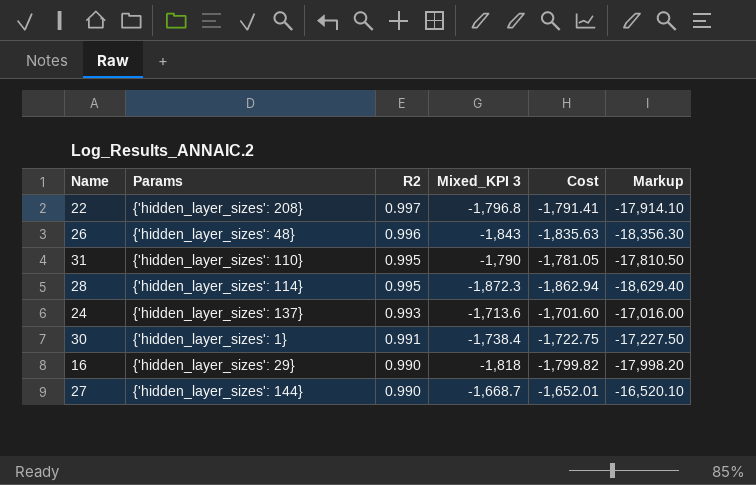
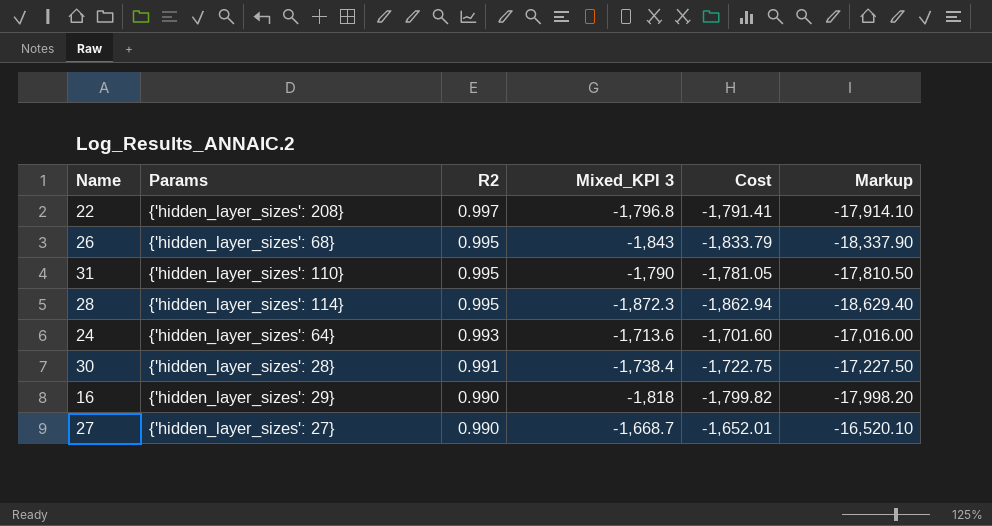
26 | Params: {'hidden_layer_sizes': 48} -> {'hidden_layer_sizes': 68}
26 | R2: 0.996 -> 0.995
26 | Cost: -1,835.63 -> -1,833.79
26 | Markup: -18,356.30 -> -18,337.90
24 | Params: {'hidden_layer_sizes': 137} -> {'hidden_layer_sizes': 64}
30 | Params: {'hidden_layer_sizes': 1} -> {'hidden_layer_sizes': 28}
27 | Params: {'hidden_layer_sizes': 144} -> {'hidden_layer_sizes': 27}

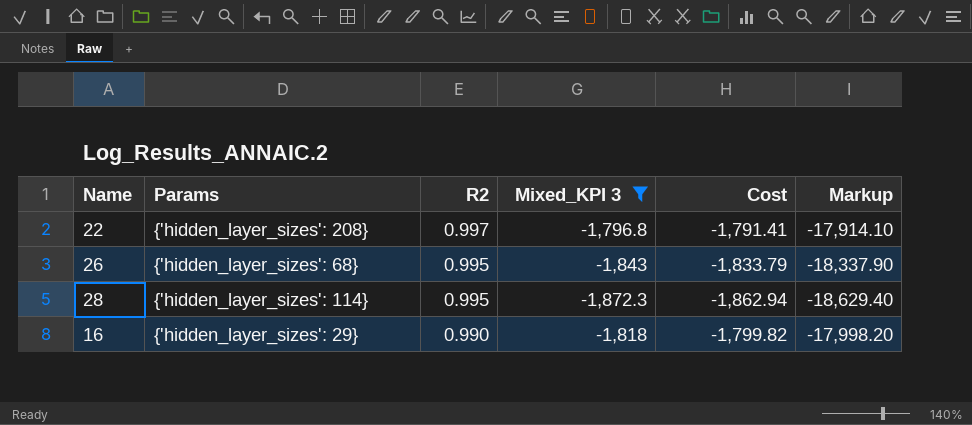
filter: none -> Mixed_KPI 3 <= -1,796.8

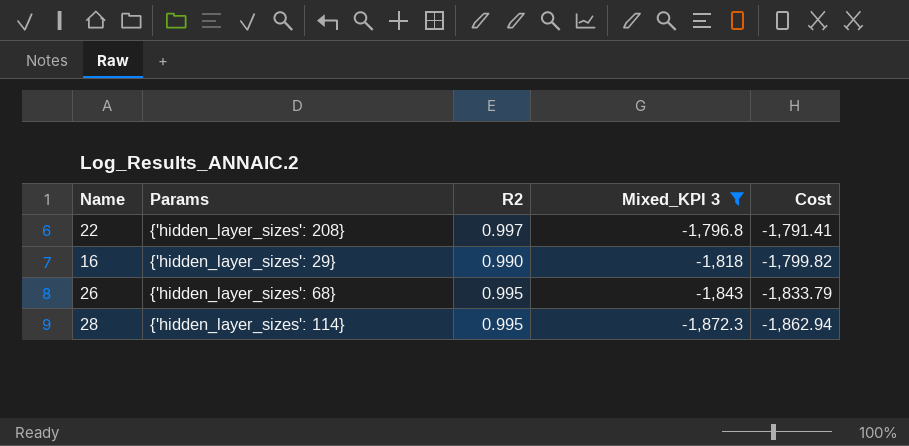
row order: R2 descending -> Mixed_KPI 3 descending
column Markup | formula: [Cost] * 10 -> none

